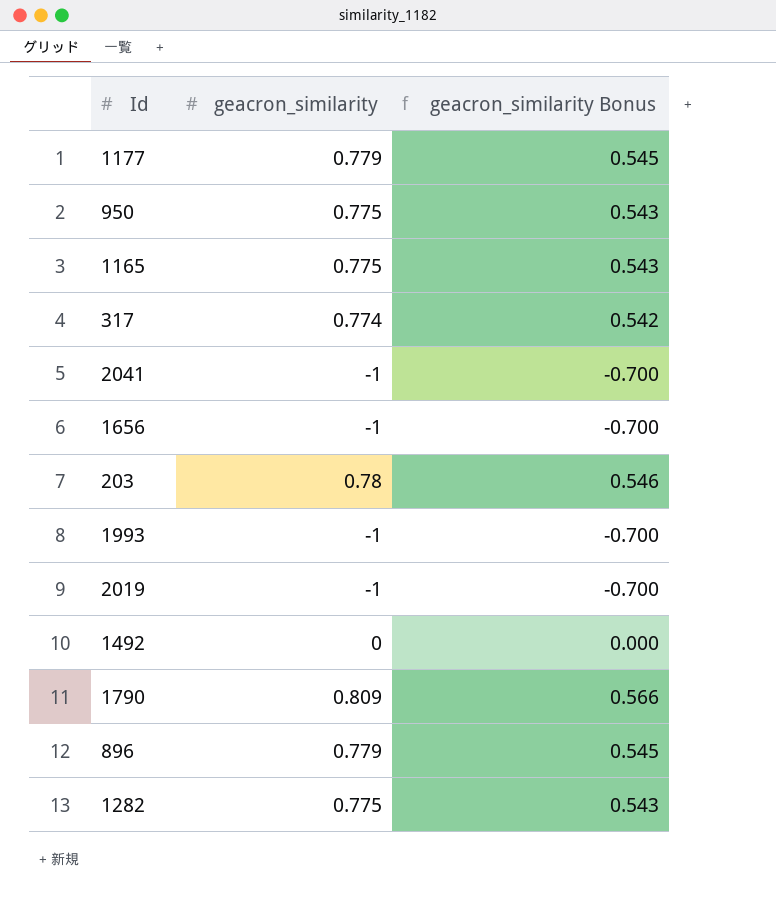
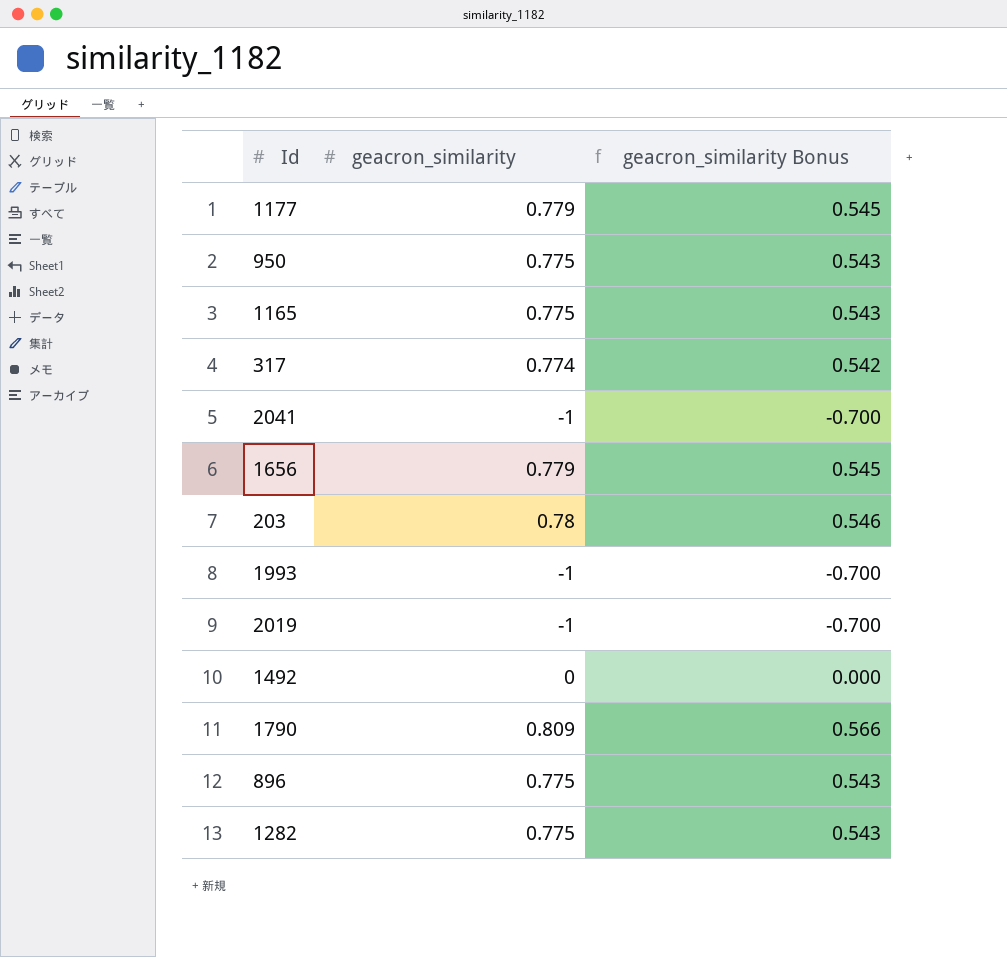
1656 | geacron_similarity: -1 -> 0.779
1656 | geacron_similarity Bonus: -0.700 -> 0.545
896 | geacron_similarity: 0.779 -> 0.775
896 | geacron_similarity Bonus: 0.545 -> 0.543

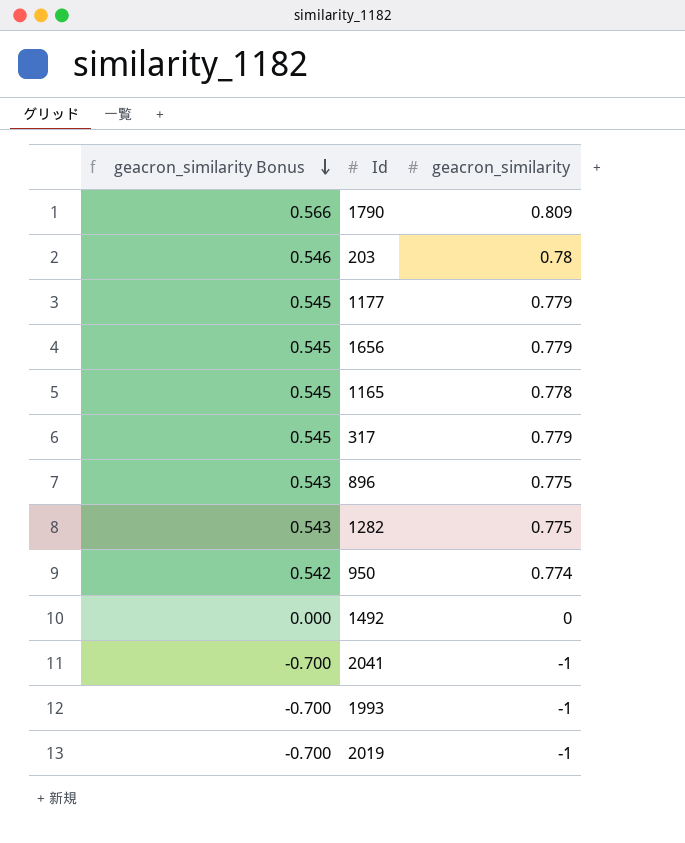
row order: none -> geacron_similarity Bonus descending
column geacron_similarity Bonus | position: 3 -> 1
1165 | geacron_similarity Bonus: 0.543 -> 0.545
1165 | geacron_similarity: 0.775 -> 0.778
317 | geacron_similarity Bonus: 0.542 -> 0.545
317 | geacron_similarity: 0.774 -> 0.779
950 | geacron_similarity Bonus: 0.543 -> 0.542
950 | geacron_similarity: 0.775 -> 0.774

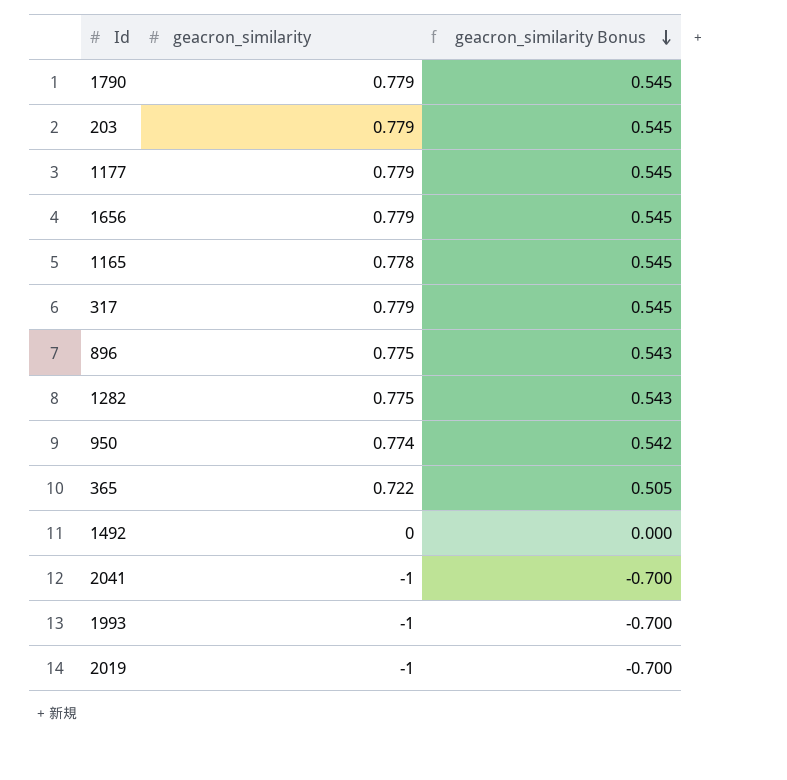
column geacron_similarity Bonus | position: 1 -> 3
1790 | geacron_similarity: 0.809 -> 0.779
1790 | geacron_similarity Bonus: 0.566 -> 0.545
203 | geacron_similarity: 0.78 -> 0.779
203 | geacron_similarity Bonus: 0.546 -> 0.545
row 365: none -> 0.722 | 0.505

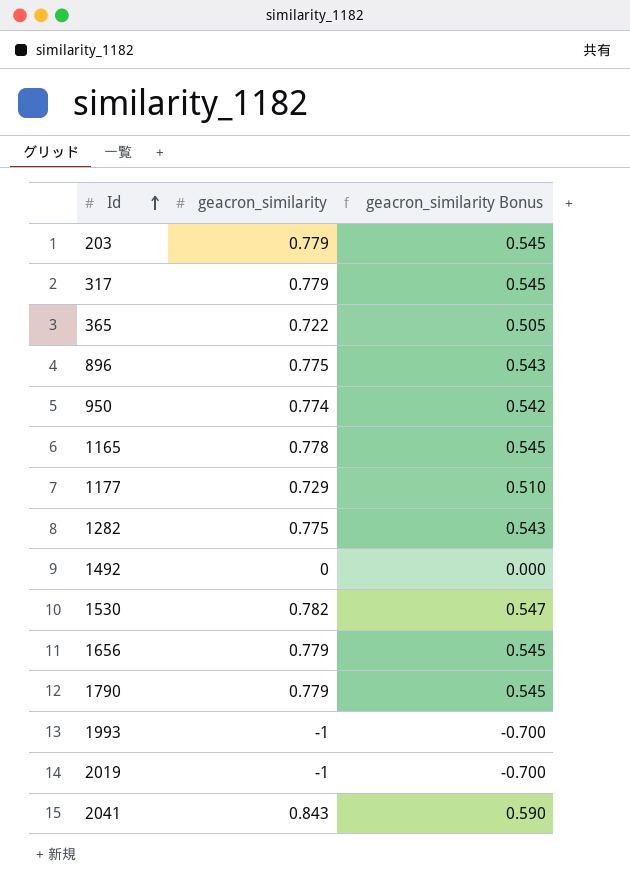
row order: geacron_similarity Bonus descending -> Id ascending
1177 | geacron_similarity: 0.779 -> 0.729
1177 | geacron_similarity Bonus: 0.545 -> 0.510
row 1530: none -> 0.782 | 0.547
2041 | geacron_similarity: -1 -> 0.843
2041 | geacron_similarity Bonus: -0.700 -> 0.590

